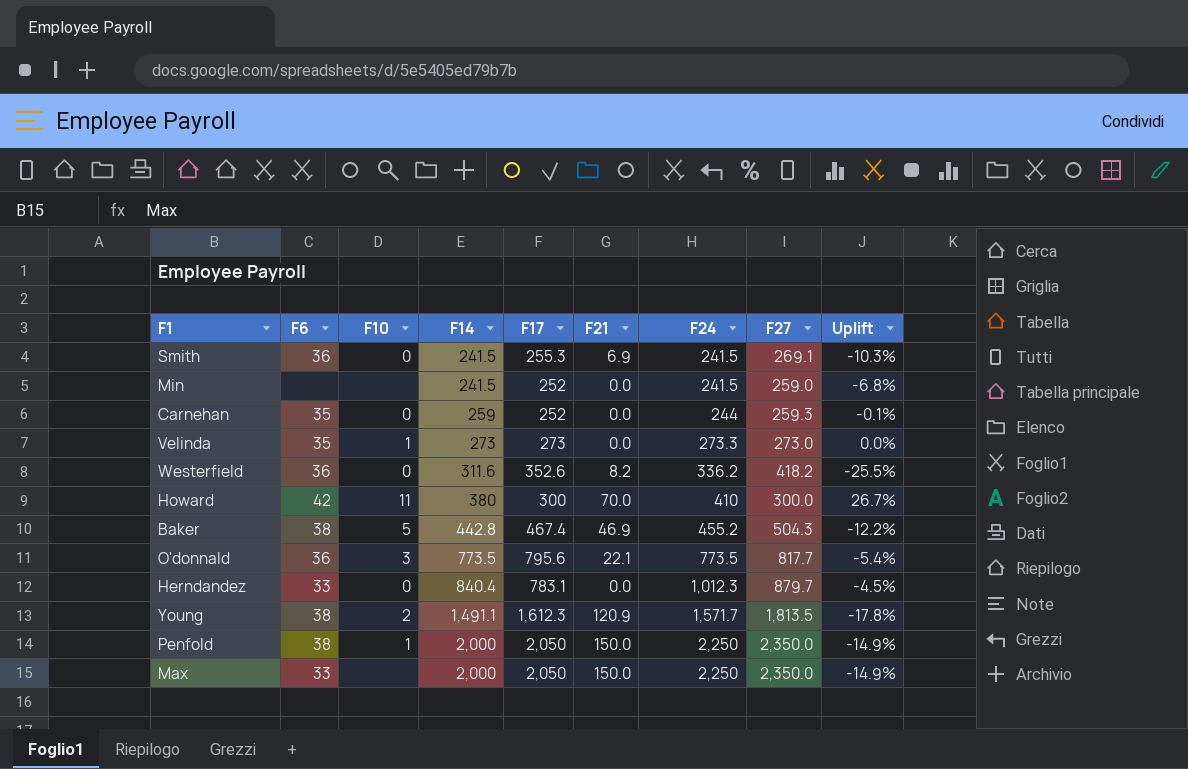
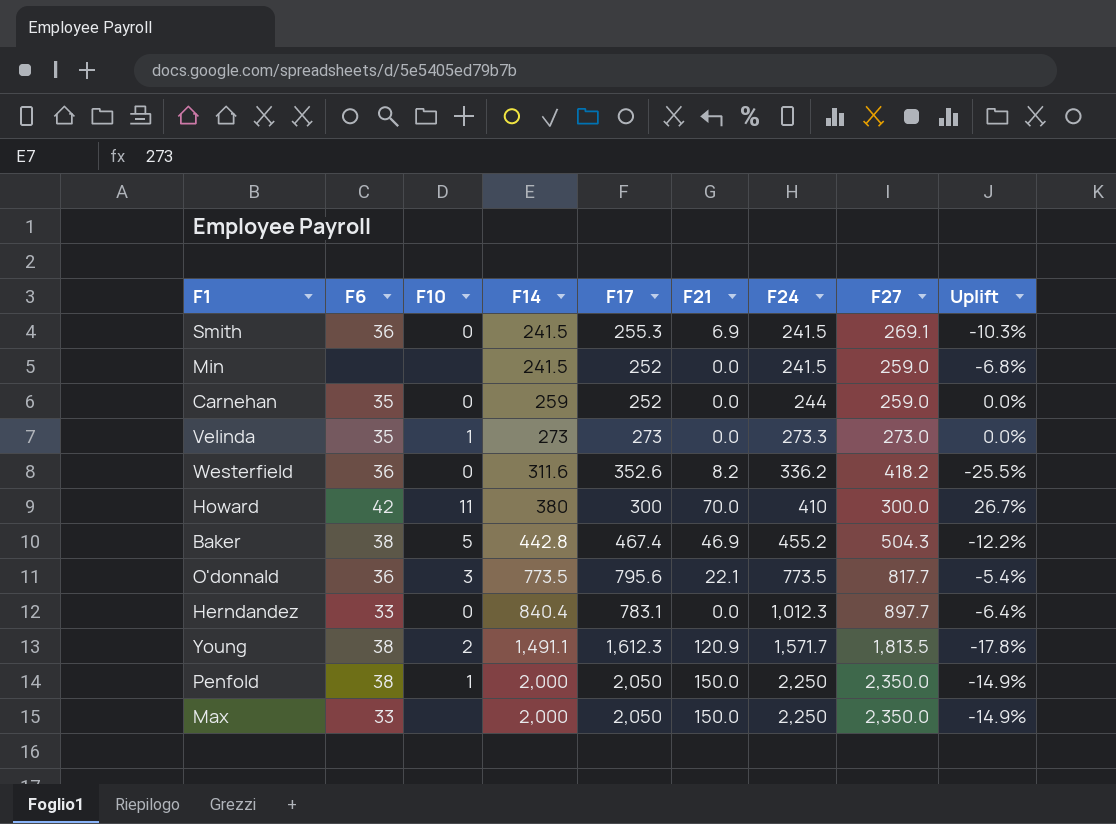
Carnehan | F27: 259.3 -> 259.0
Carnehan | Uplift: -0.1% -> 0.0%
Herndandez | F27: 879.7 -> 897.7
Herndandez | Uplift: -4.5% -> -6.4%

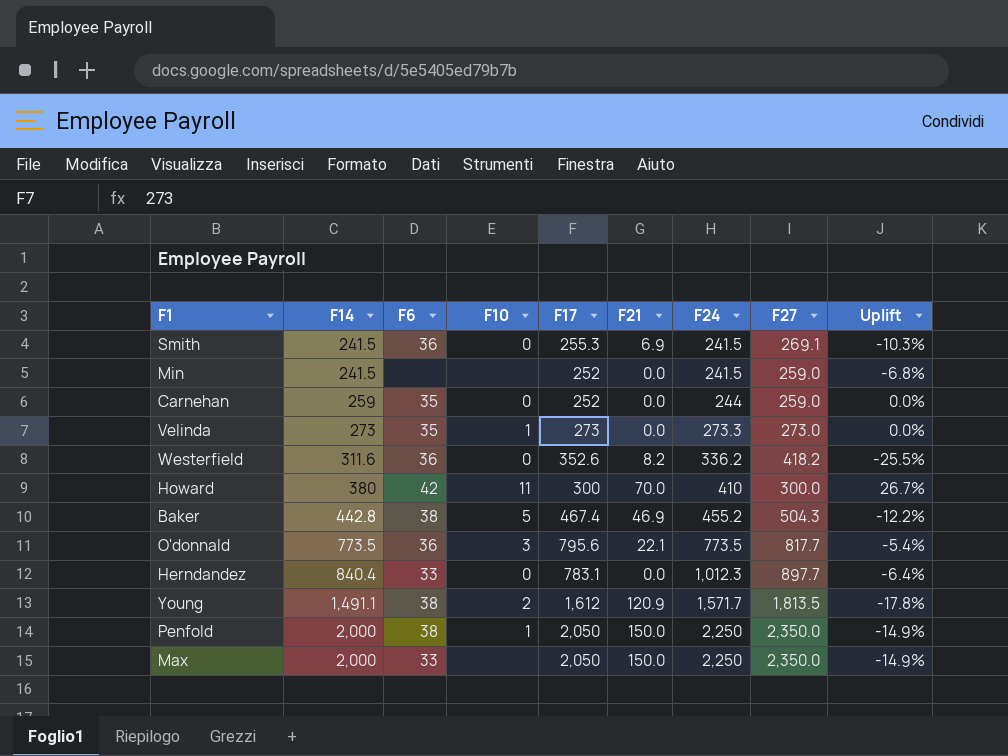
column F14 | position: 4 -> 2
Young | F17: 1,612.3 -> 1,612

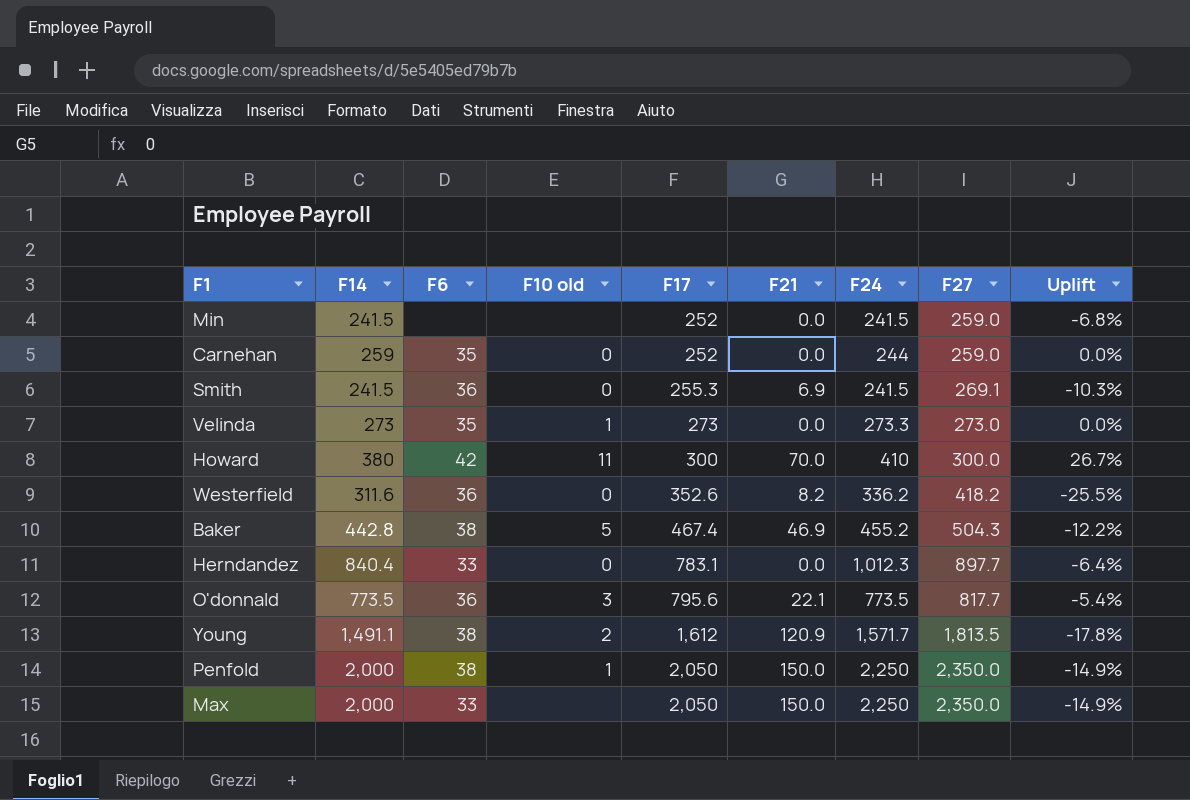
row order: F14 ascending -> F17 ascending
column name: F10 -> F10 old

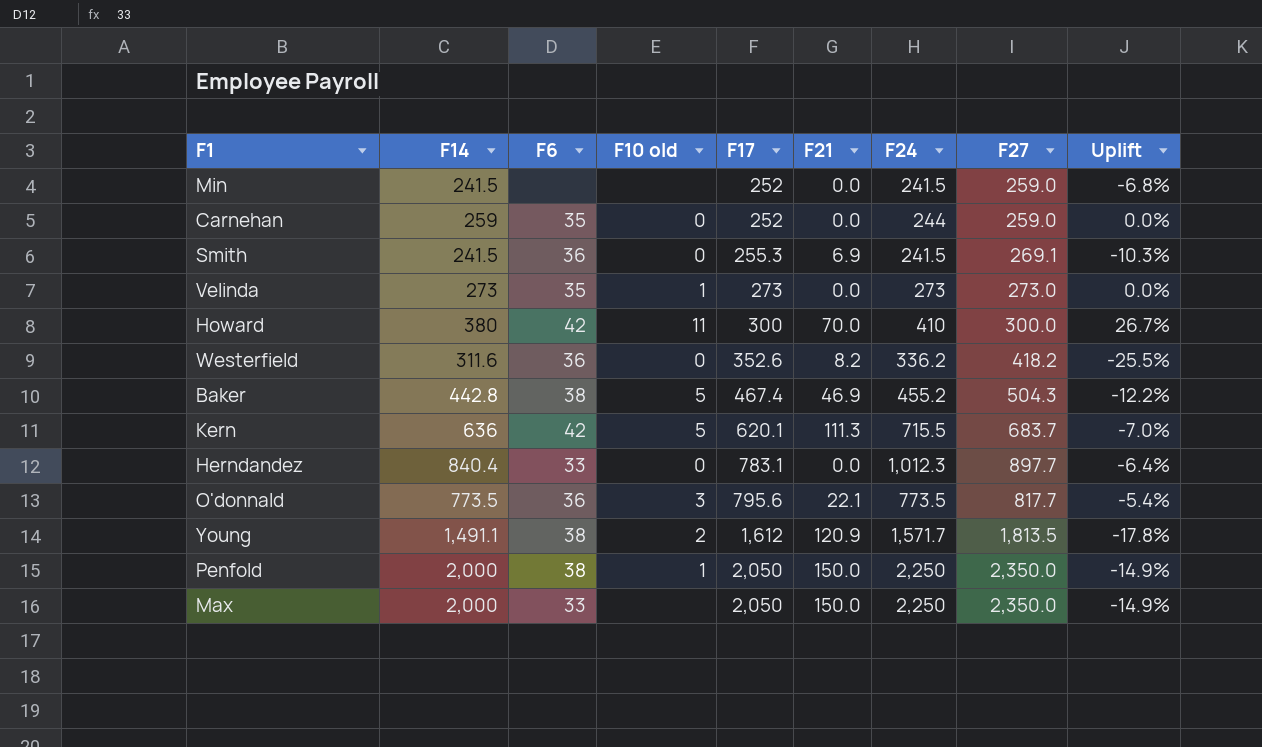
Velinda | F24: 273.3 -> 273
row Kern: none -> 636 | 42 | 5 | 620.1 | 111.3 | 715.5 | 683.7 | -7.0%

